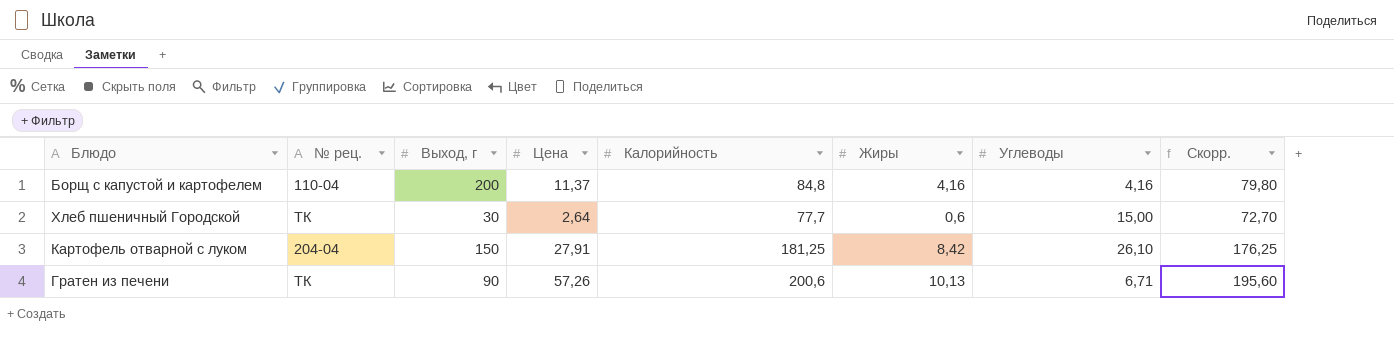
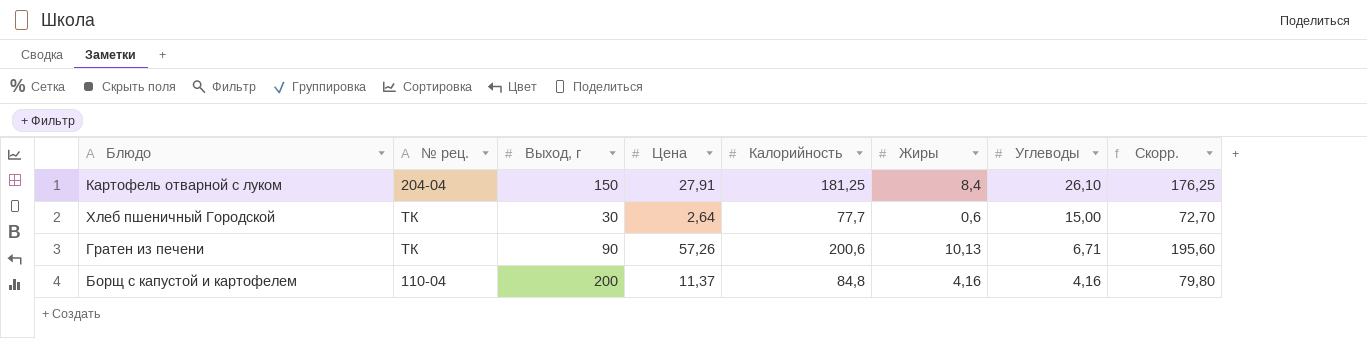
row order: none -> Углеводы descending
Картофель отварной с луком | Жиры: 8,42 -> 8,4

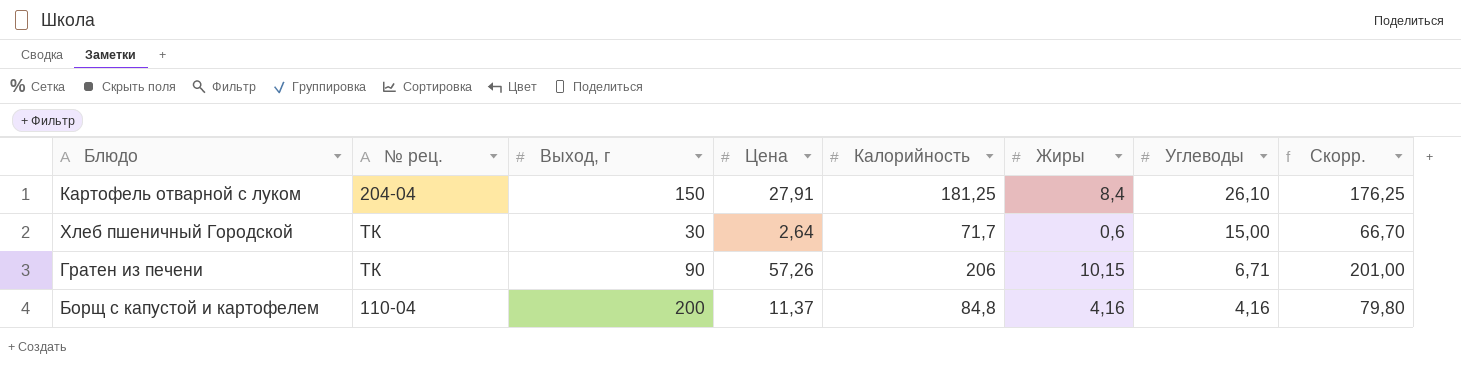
Хлеб пшеничный Городской | Калорийность: 77,7 -> 71,7
Хлеб пшеничный Городской | Скорр.: 72,70 -> 66,70
Гратен из печени | Калорийность: 200,6 -> 206
Гратен из печени | Жиры: 10,13 -> 10,15
Гратен из печени | Скорр.: 195,60 -> 201,00

